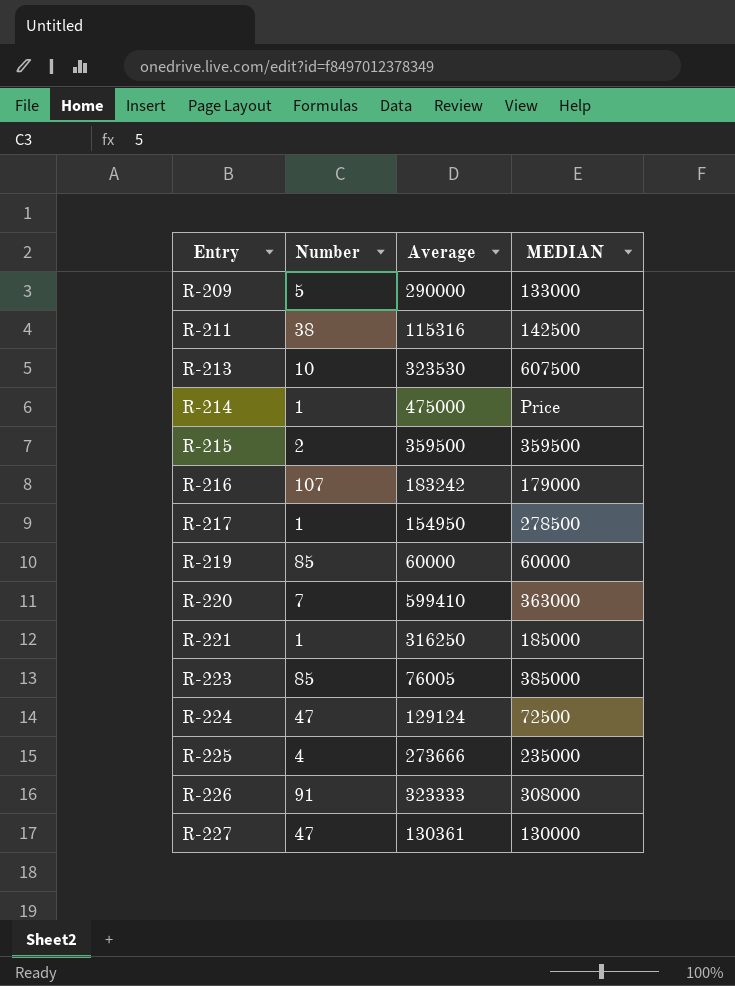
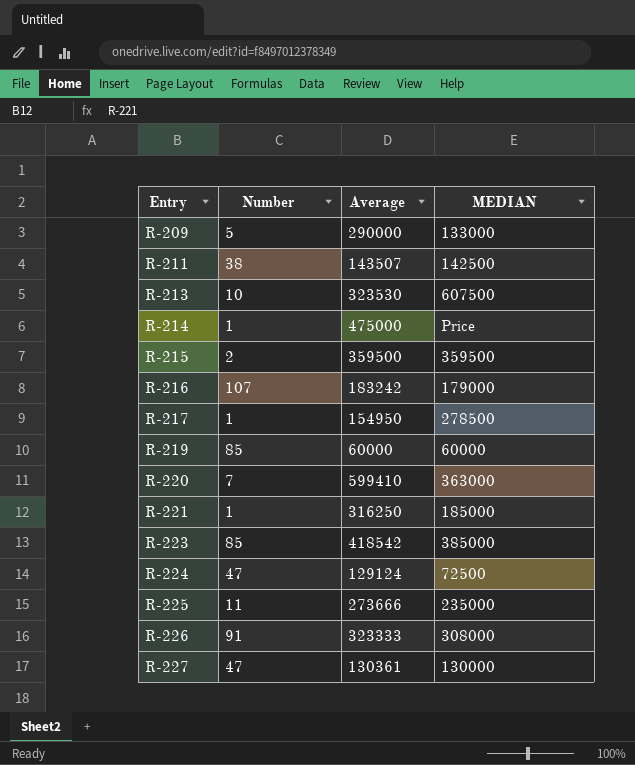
R-211 | Average: 115316 -> 143507
R-223 | Average: 76005 -> 418542
R-225 | Number: 4 -> 11

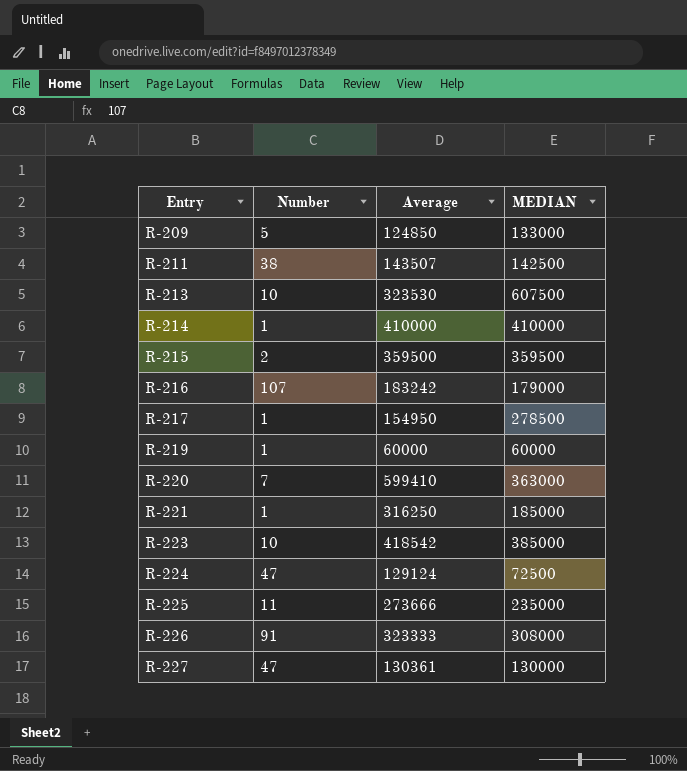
R-209 | Average: 290000 -> 124850
R-214 | Average: 475000 -> 410000
R-214 | MEDIAN: Price -> 410000
R-219 | Number: 85 -> 1
R-223 | Number: 85 -> 10

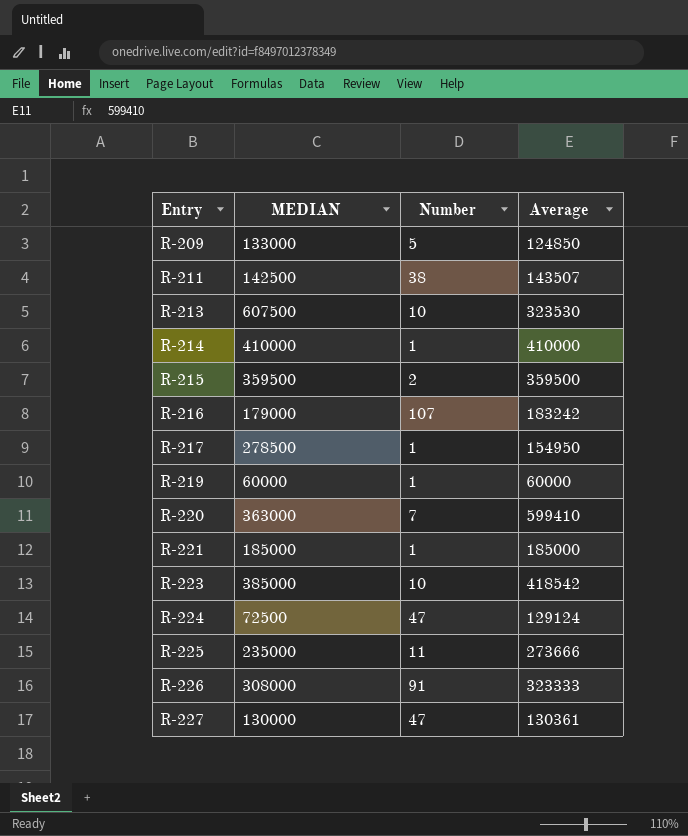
column MEDIAN | position: 4 -> 2
R-221 | Average: 316250 -> 185000

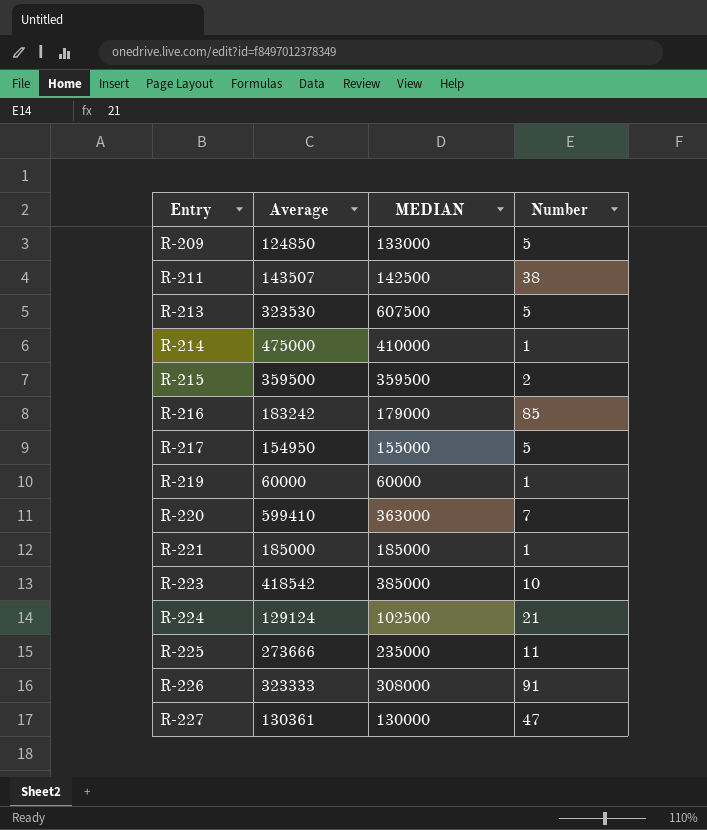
column Average | position: 4 -> 2
R-213 | Number: 10 -> 5
R-214 | Average: 410000 -> 475000
R-216 | Number: 107 -> 85
R-217 | MEDIAN: 278500 -> 155000
R-217 | Number: 1 -> 5
R-224 | MEDIAN: 72500 -> 102500
R-224 | Number: 47 -> 21

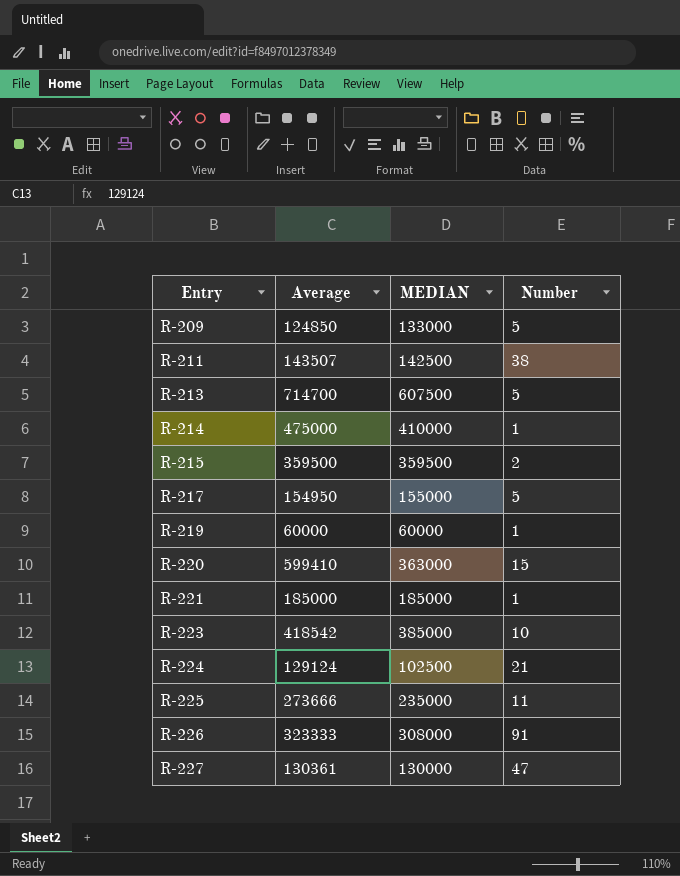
row R-216: 183242 | 179000 | 85 -> none
R-213 | Average: 323530 -> 714700
R-220 | Number: 7 -> 15

